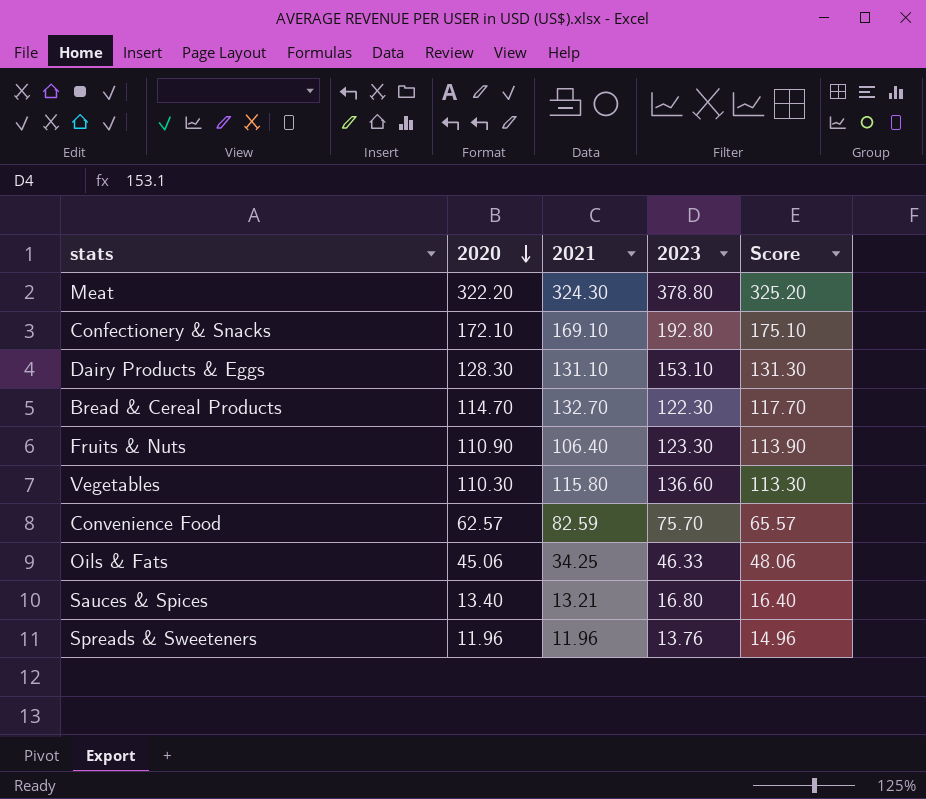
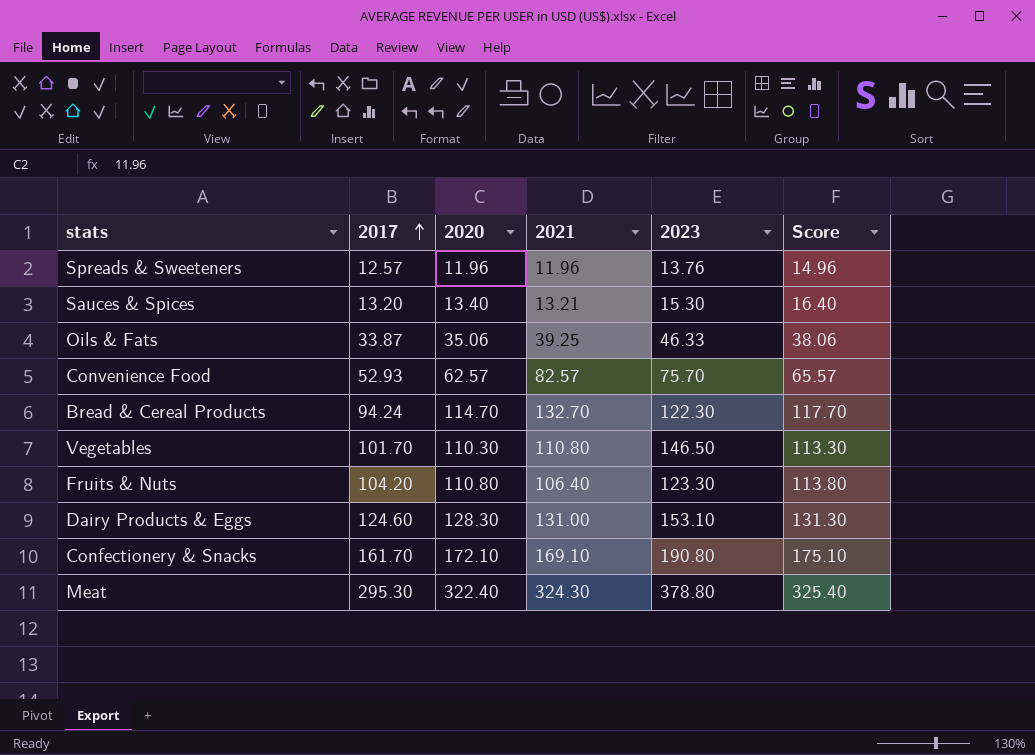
row order: 2020 descending -> 2017 ascending
column 2017 | position: none -> 2
Sauces & Spices | 2023: 16.80 -> 15.30
Oils & Fats | 2020: 45.06 -> 35.06
Oils & Fats | 2021: 34.25 -> 39.25
Oils & Fats | Score: 48.06 -> 38.06
Convenience Food | 2021: 82.59 -> 82.57
Vegetables | 2021: 115.80 -> 110.80
Vegetables | 2023: 136.60 -> 146.50
Fruits & Nuts | 2020: 110.90 -> 110.80
Fruits & Nuts | Score: 113.90 -> 113.80
Dairy Products & Eggs | 2021: 131.10 -> 131.00
Confectionery & Snacks | 2023: 192.80 -> 190.80
Meat | 2020: 322.20 -> 322.40
Meat | Score: 325.20 -> 325.40

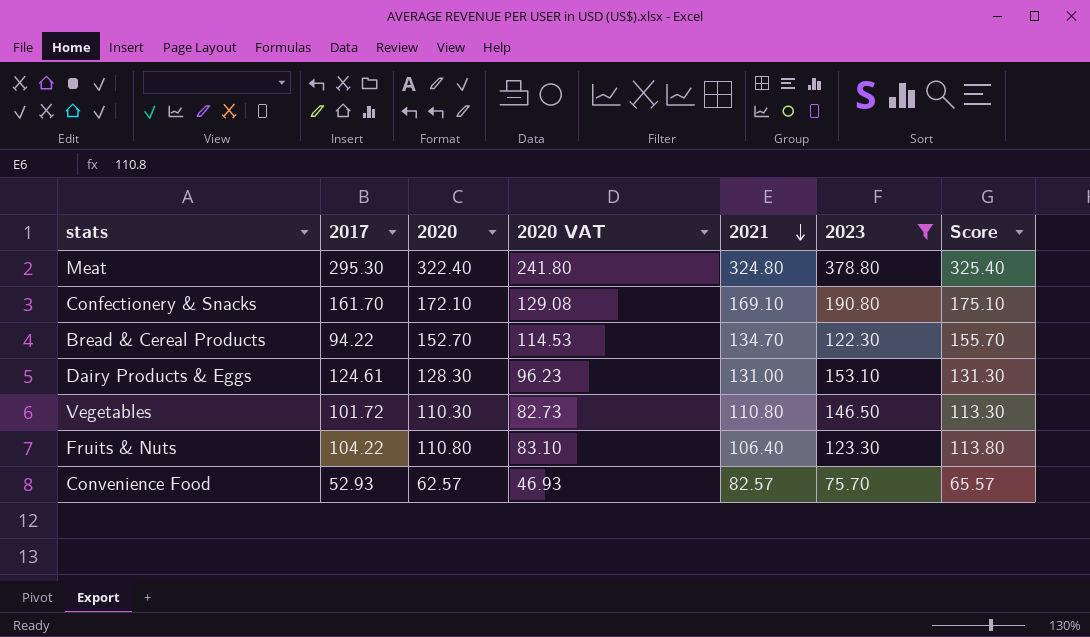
filter: none -> 2023 >= 75.70
row order: 2017 ascending -> 2021 descending
column 2020 VAT | formula: none -> [2020] * 0.75
Meat | 2021: 324.30 -> 324.80
Bread & Cereal Products | 2017: 94.24 -> 94.22
Bread & Cereal Products | 2020: 114.70 -> 152.70
Bread & Cereal Products | 2021: 132.70 -> 134.70
Bread & Cereal Products | Score: 117.70 -> 155.70
Dairy Products & Eggs | 2017: 124.60 -> 124.61
Vegetables | 2017: 101.70 -> 101.72
Fruits & Nuts | 2017: 104.20 -> 104.22

